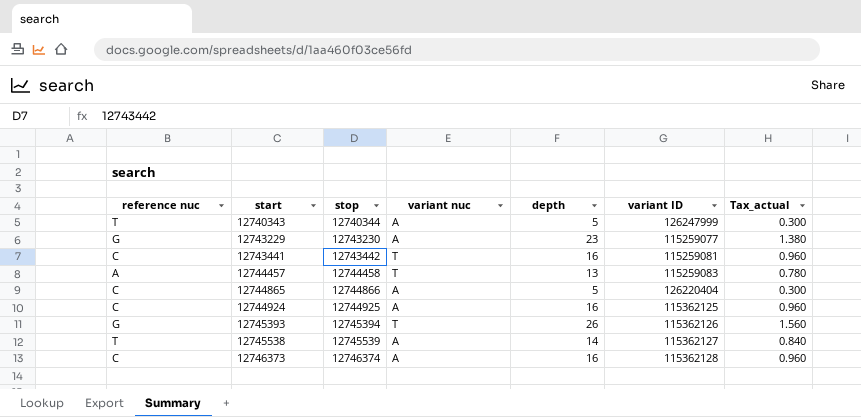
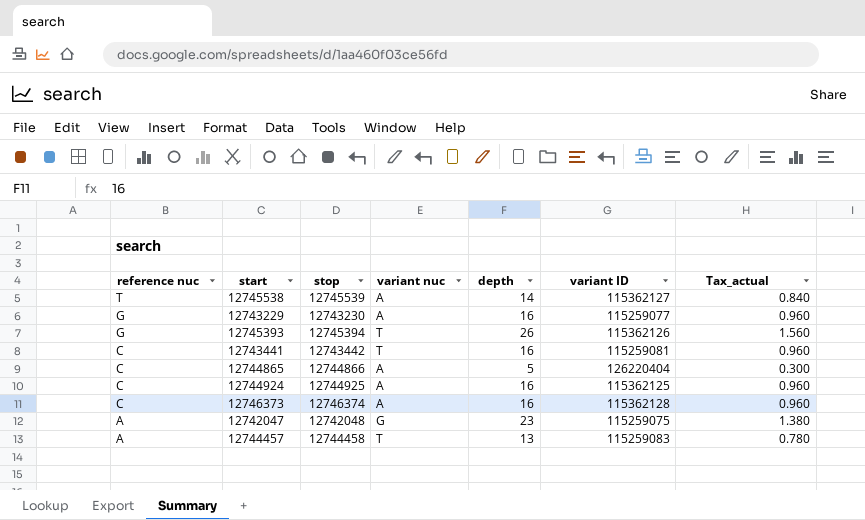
row order: start ascending -> reference nuc descending
row 12740343: T | 12740344 | A | 5 | 126247999 | 0.300 -> none
12743229 | depth: 23 -> 16
12743229 | Tax_actual: 1.380 -> 0.960
row 12742047: none -> A | 12742048 | G | 23 | 115259075 | 1.380

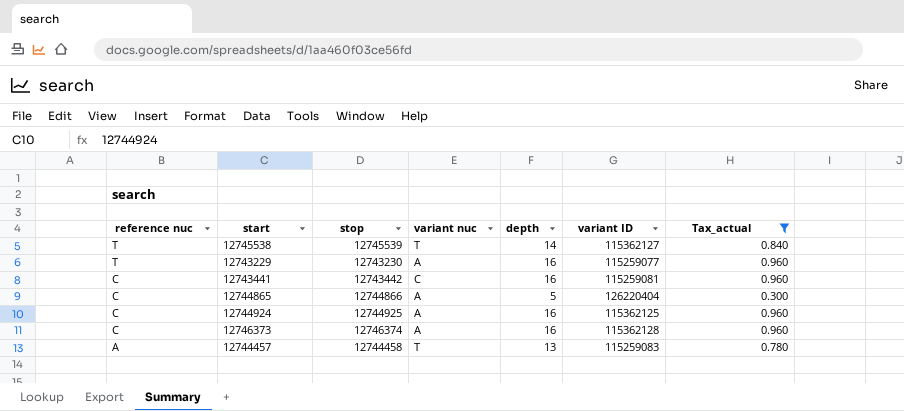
filter: none -> Tax_actual <= 0.960
12745538 | variant nuc: A -> T
12743229 | reference nuc: G -> T
12743441 | variant nuc: T -> C

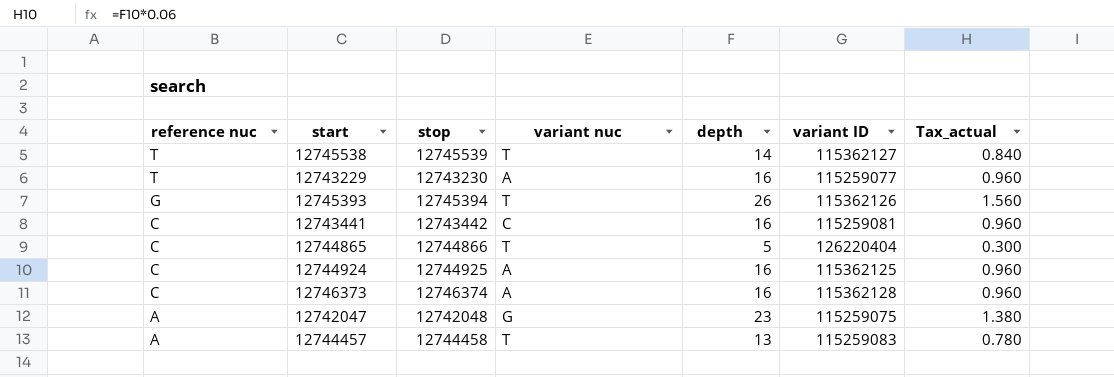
filter: Tax_actual <= 0.960 -> none
12744865 | variant nuc: A -> T

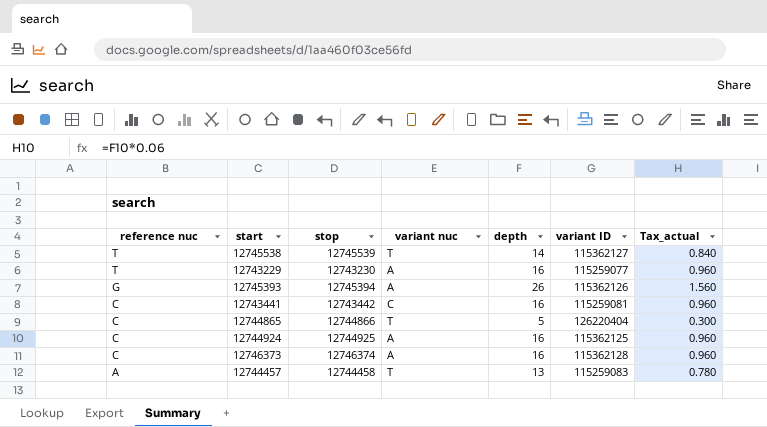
row 12742047: A | 12742048 | G | 23 | 115259075 | 1.380 -> none
12745393 | variant nuc: T -> A

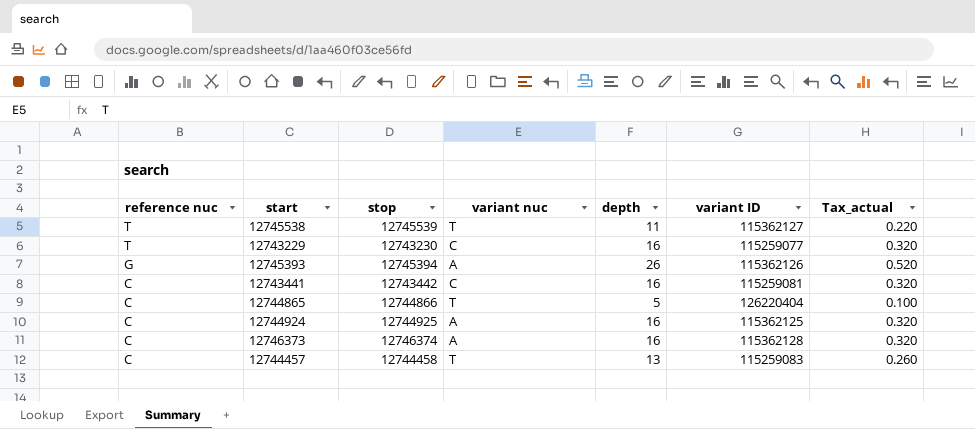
column Tax_actual | formula: [depth] * 0.06 -> [depth] * 0.02
12745538 | depth: 14 -> 11
12743229 | variant nuc: A -> C
12744457 | reference nuc: A -> C

